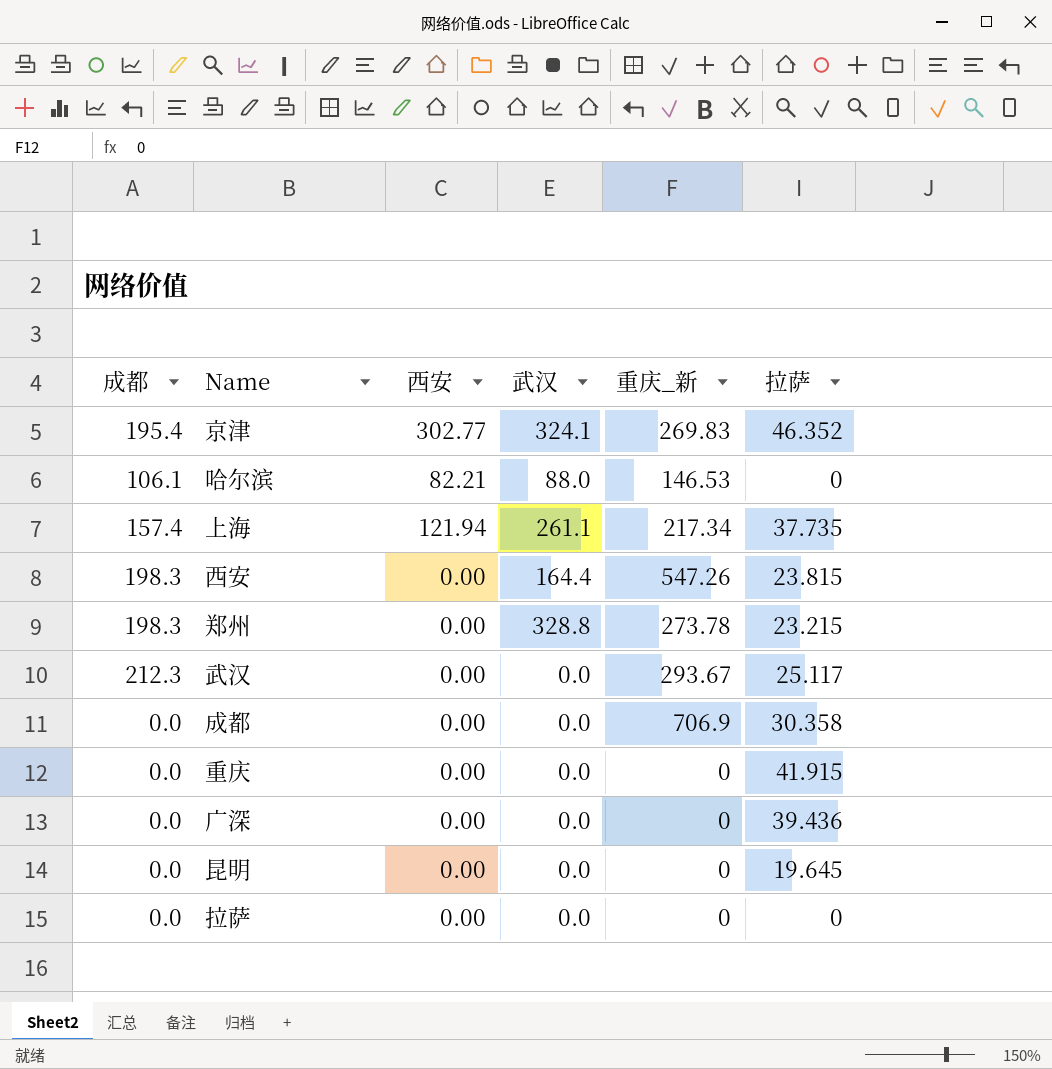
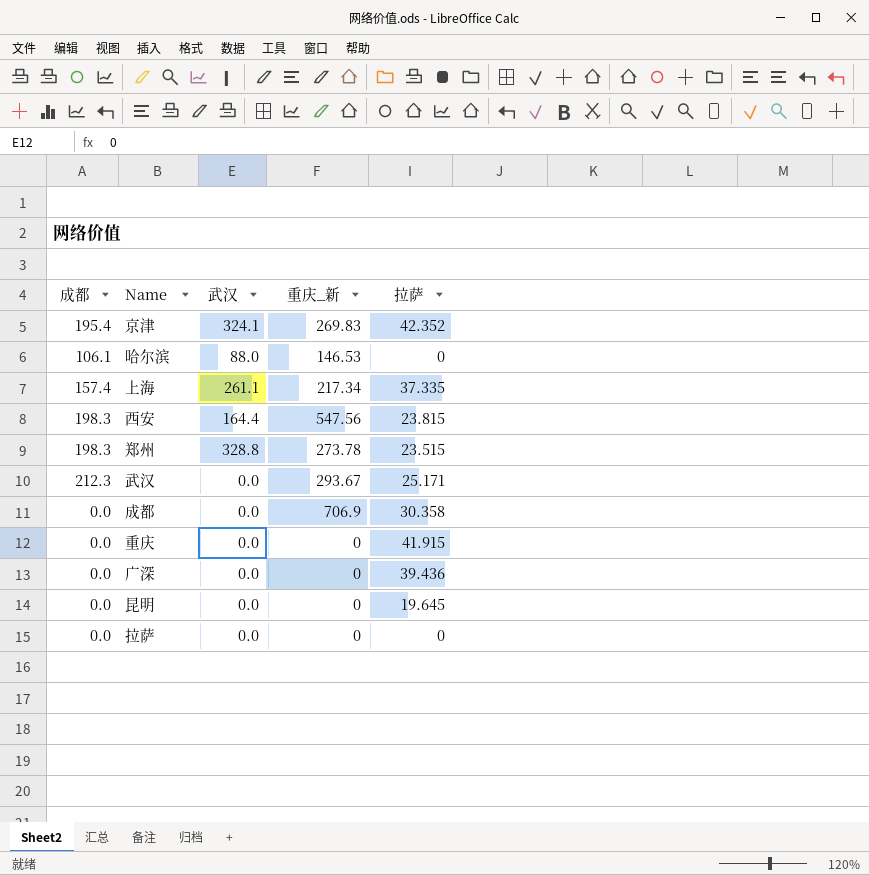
column 西安 | position: 3 -> none
京津 | 拉萨: 46.352 -> 42.352
上海 | 拉萨: 37.735 -> 37.335
西安 | 重庆_新: 547.26 -> 547.56
郑州 | 拉萨: 23.215 -> 23.515
武汉 | 拉萨: 25.117 -> 25.171

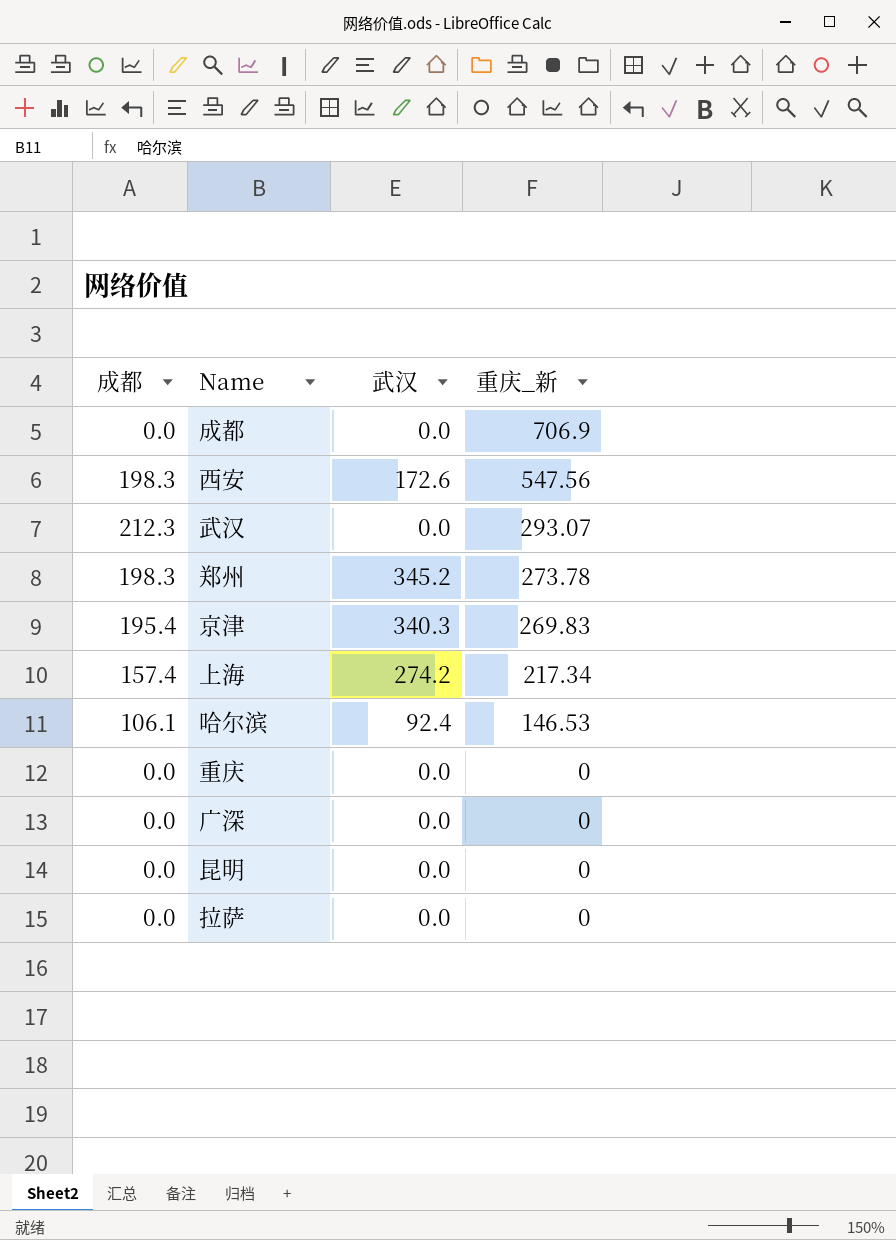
row order: none -> 重庆_新 descending
column 拉萨 | position: 5 -> none
西安 | 武汉: 164.4 -> 172.6
武汉 | 重庆_新: 293.67 -> 293.07
郑州 | 武汉: 328.8 -> 345.2
京津 | 武汉: 324.1 -> 340.3
上海 | 武汉: 261.1 -> 274.2
哈尔滨 | 武汉: 88.0 -> 92.4

